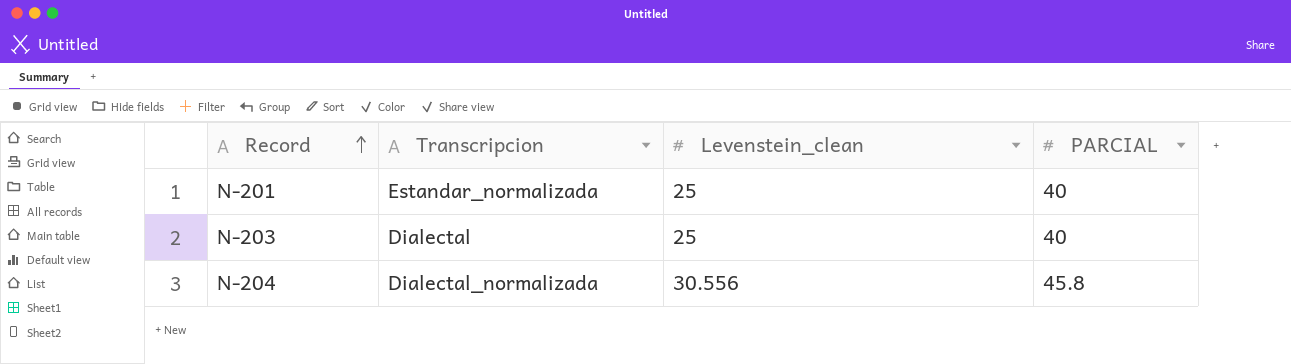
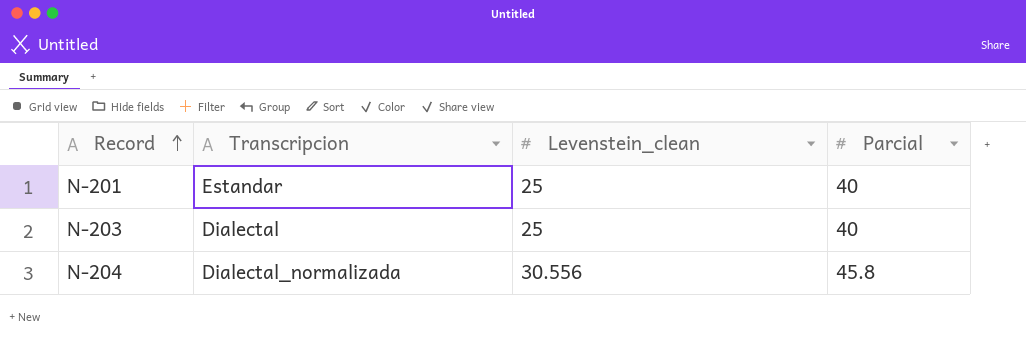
column name: PARCIAL -> Parcial
N-201 | Transcripcion: Estandar_normalizada -> Estandar

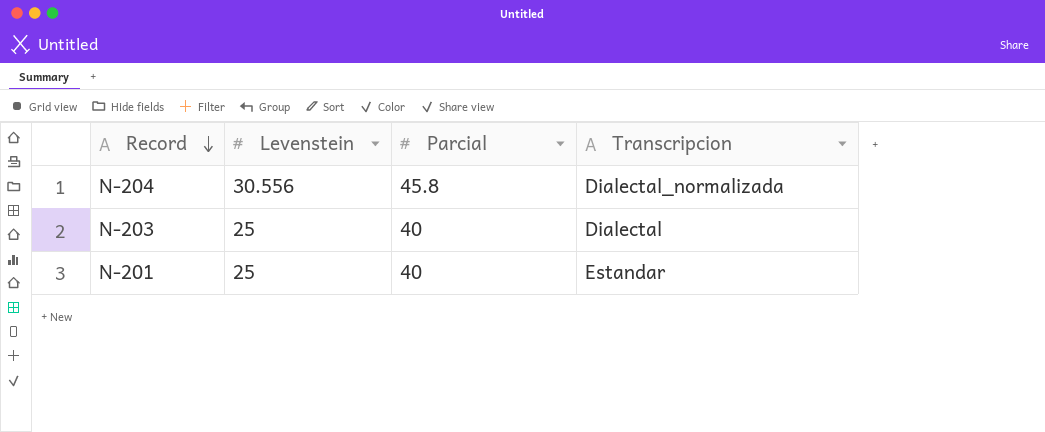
row order: Record ascending -> Record descending
column name: Levenstein_clean -> Levenstein
column Transcripcion | position: 2 -> 4

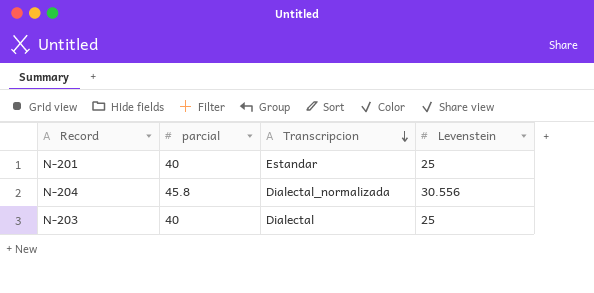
row order: Record descending -> Transcripcion descending
column name: Parcial -> parcial
column Levenstein | position: 2 -> 4

